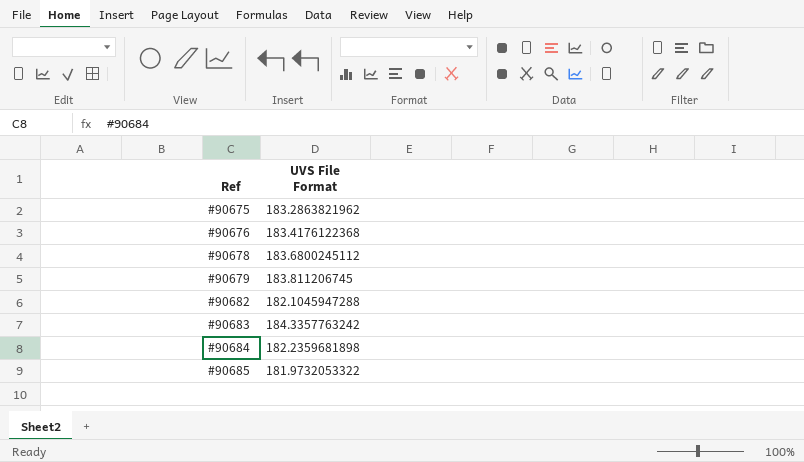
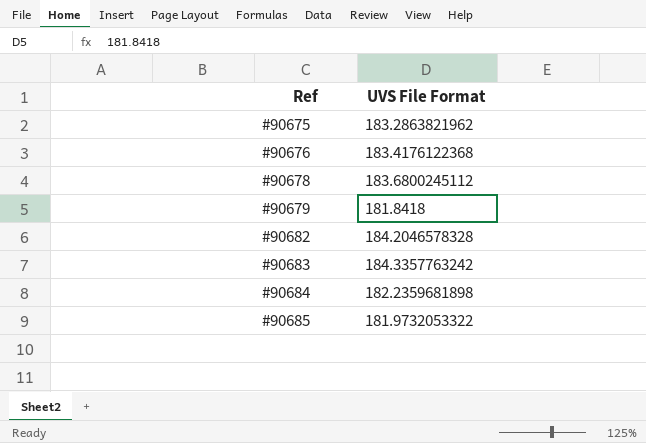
#90679 | UVS File Format: 183.811206745 -> 181.8418
#90682 | UVS File Format: 182.1045947288 -> 184.2046578328

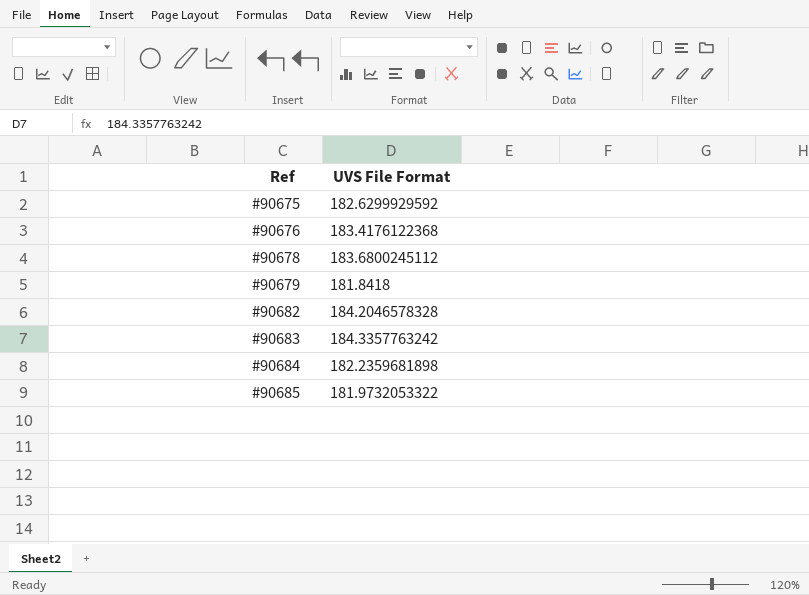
#90675 | UVS File Format: 183.2863821962 -> 182.6299929592

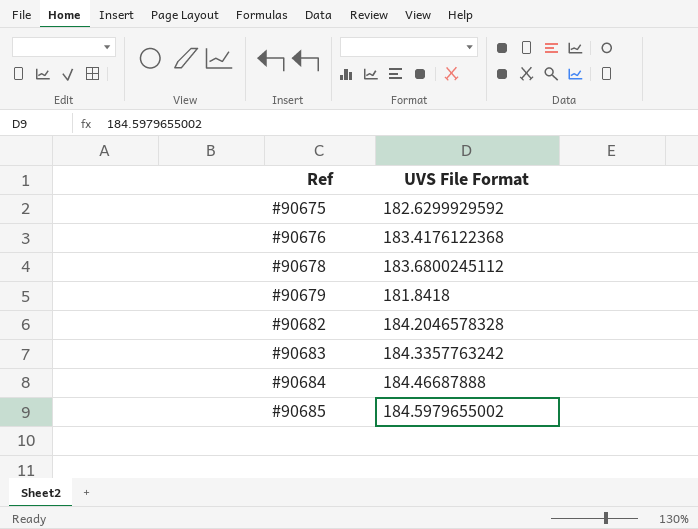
#90684 | UVS File Format: 182.2359681898 -> 184.46687888
#90685 | UVS File Format: 181.9732053322 -> 184.5979655002

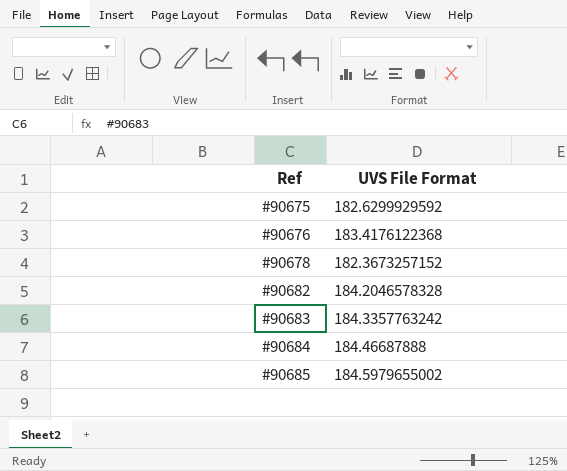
row #90679: 181.8418 -> none
#90678 | UVS File Format: 183.6800245112 -> 182.3673257152

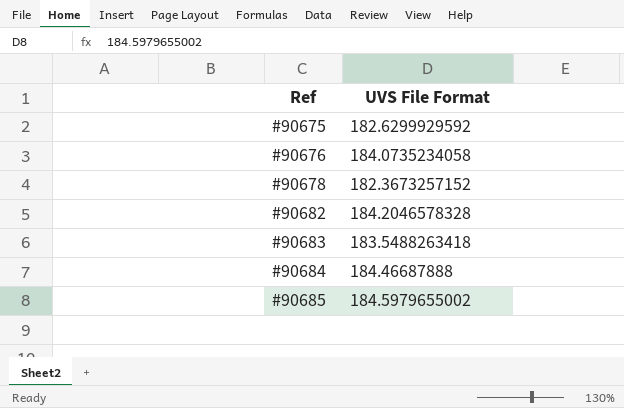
#90676 | UVS File Format: 183.4176122368 -> 184.0735234058
#90683 | UVS File Format: 184.3357763242 -> 183.5488263418

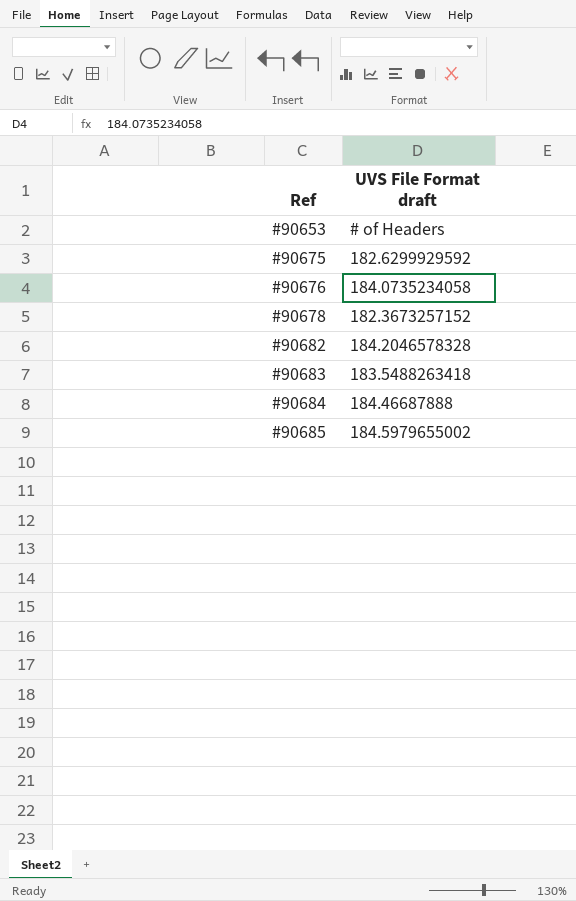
column name: UVS File Format -> UVS File Format draft
row #90653: none -> # of Headers

